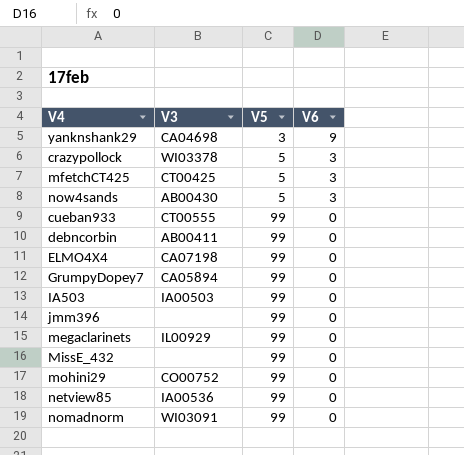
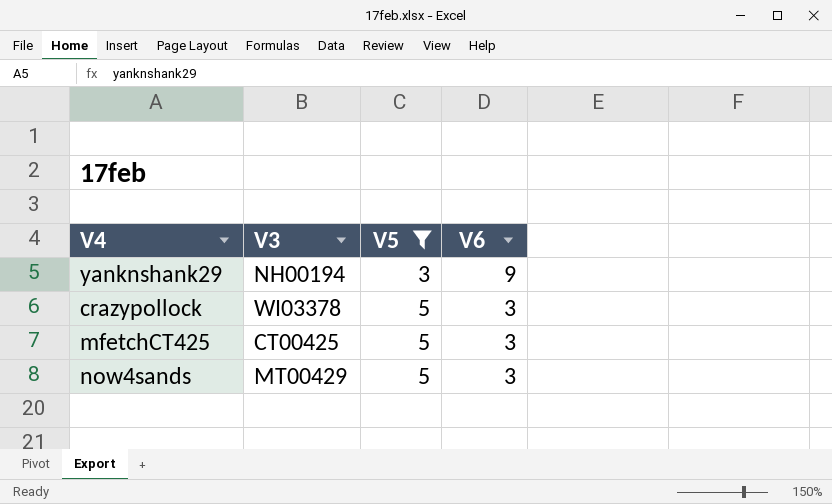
filter: none -> V5 != 99
yanknshank29 | V3: CA04698 -> NH00194
now4sands | V3: AB00430 -> MT00429

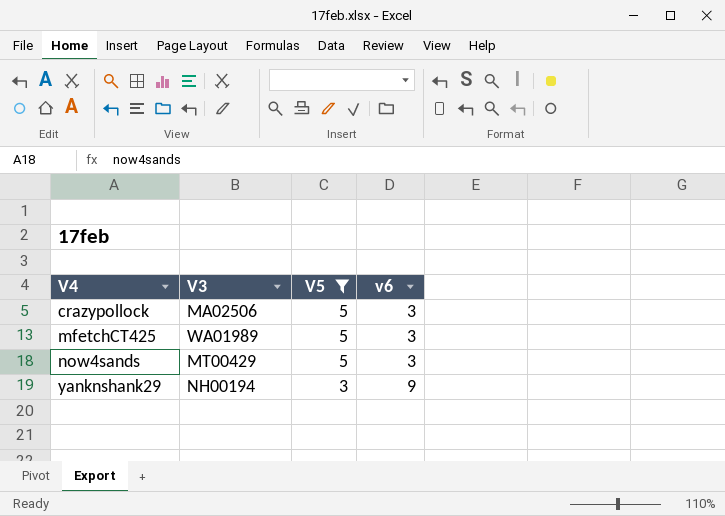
row order: V5 ascending -> V4 ascending
column name: V6 -> v6
crazypollock | V3: WI03378 -> MA02506
mfetchCT425 | V3: CT00425 -> WA01989

